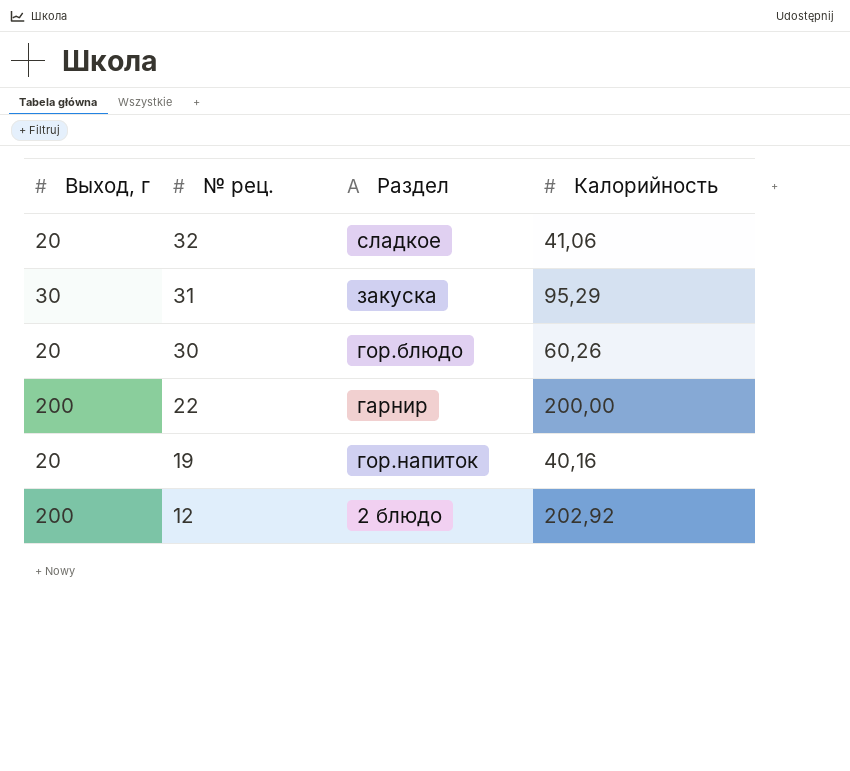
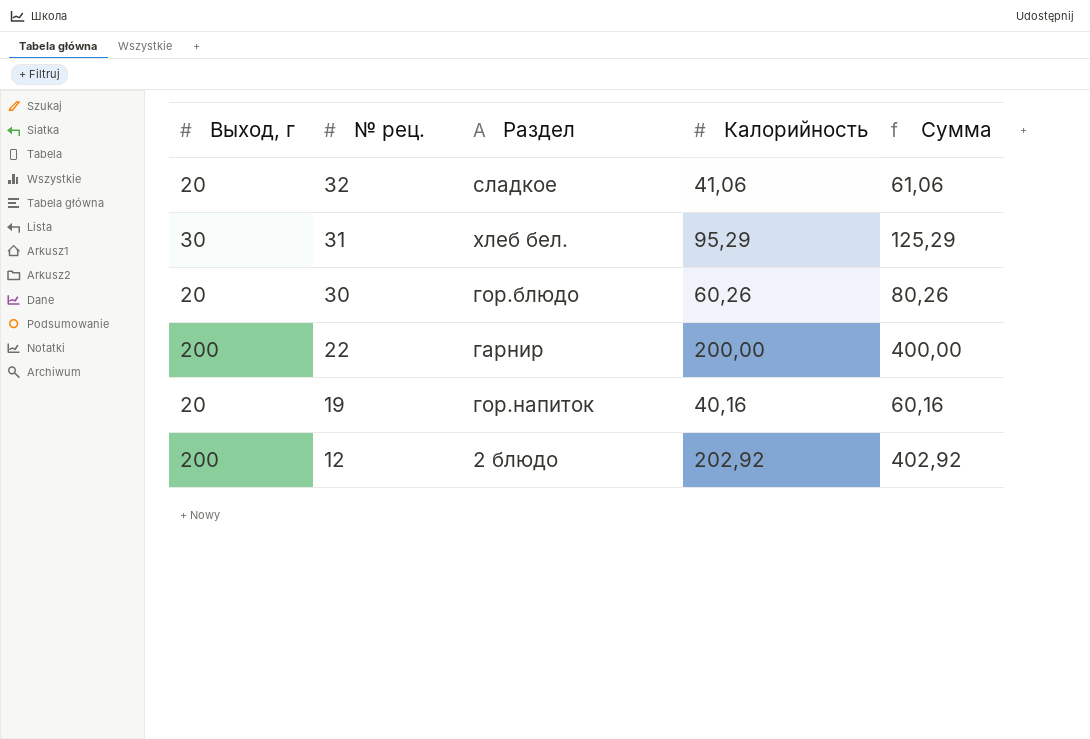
column Сумма | formula: none -> [Выход, г] + [Калорийность]
31 | Раздел: закуска -> хлеб бел.

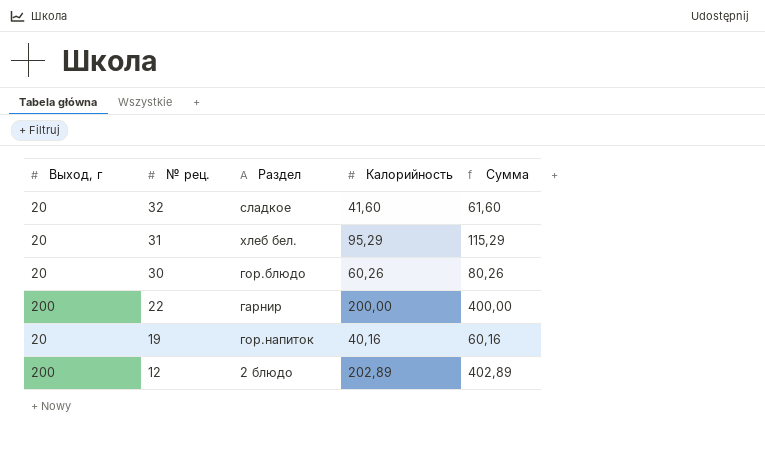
32 | Калорийность: 41,06 -> 41,60
32 | Сумма: 61,06 -> 61,60
31 | Выход, г: 30 -> 20
31 | Сумма: 125,29 -> 115,29
12 | Калорийность: 202,92 -> 202,89
12 | Сумма: 402,92 -> 402,89

